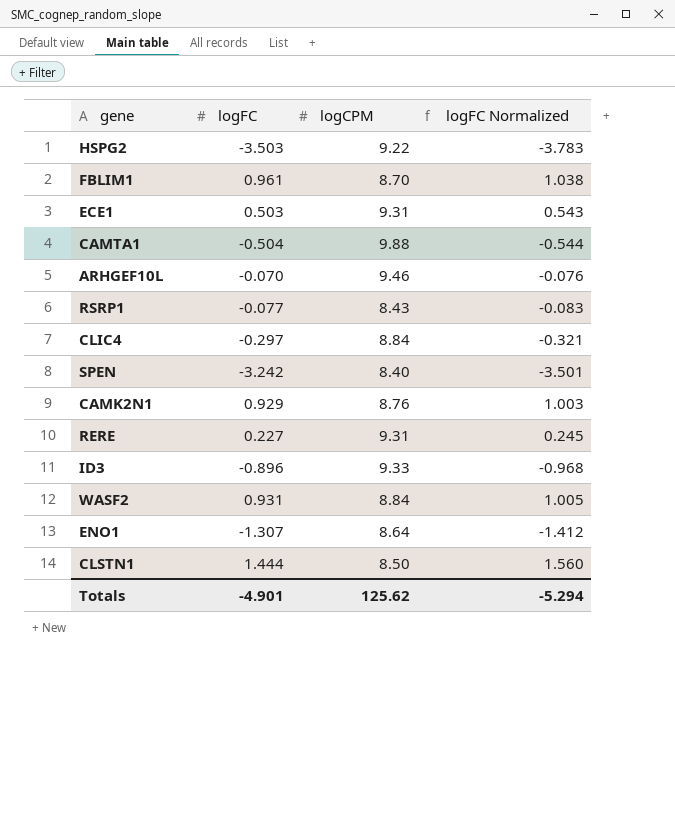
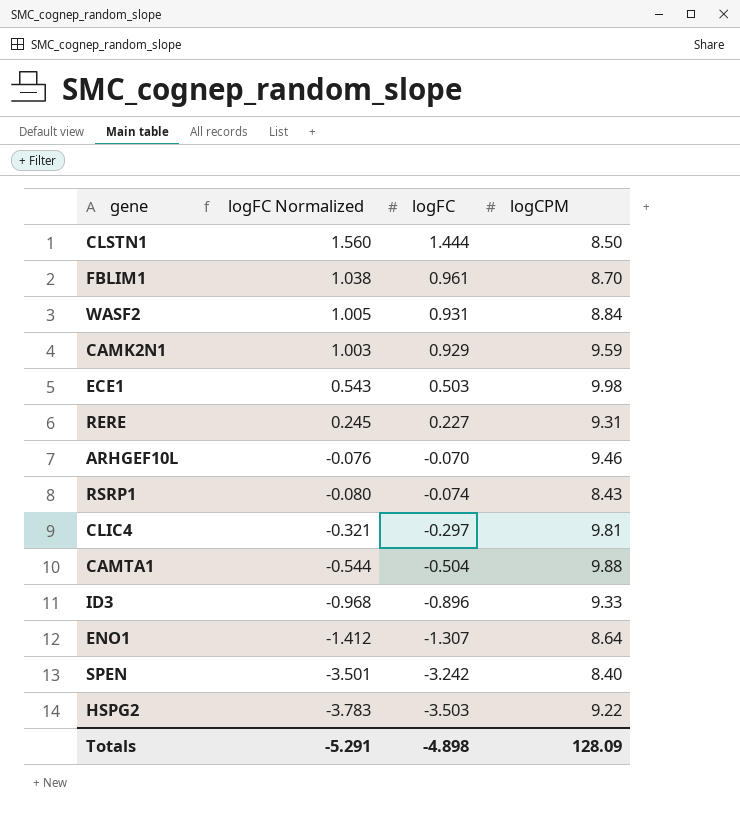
row order: none -> logFC Normalized descending
column logFC Normalized | position: 4 -> 2
CAMK2N1 | logCPM: 8.76 -> 9.59
ECE1 | logCPM: 9.31 -> 9.98
RSRP1 | logFC Normalized: -0.083 -> -0.080
RSRP1 | logFC: -0.077 -> -0.074
CLIC4 | logCPM: 8.84 -> 9.81
Totals | logFC Normalized: -5.294 -> -5.291
Totals | logFC: -4.901 -> -4.898
Totals | logCPM: 125.62 -> 128.09

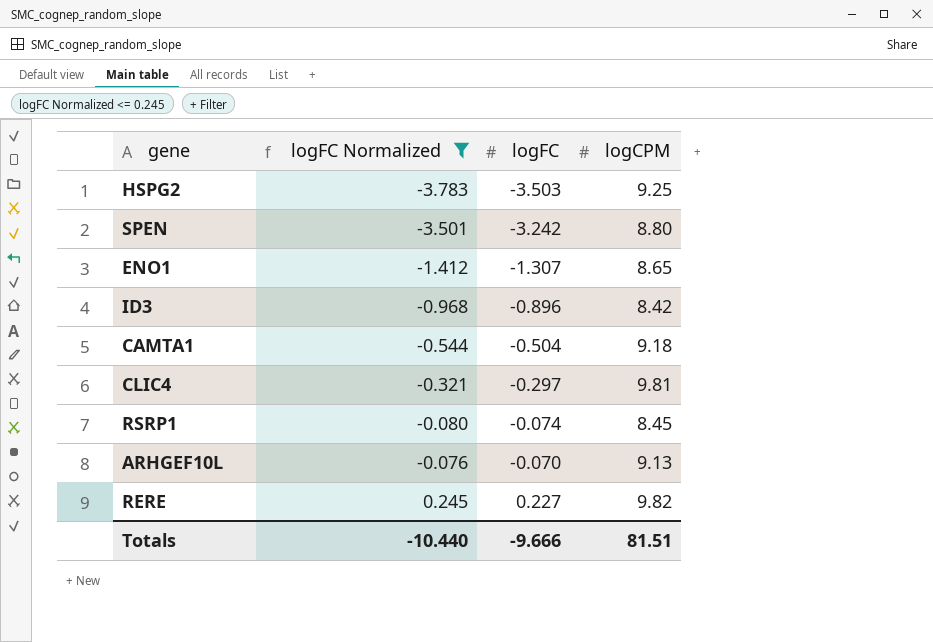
filter: none -> logFC Normalized <= 0.245
row order: logFC Normalized descending -> logFC Normalized ascending
HSPG2 | logCPM: 9.22 -> 9.25
SPEN | logCPM: 8.40 -> 8.80
ENO1 | logCPM: 8.64 -> 8.65
ID3 | logCPM: 9.33 -> 8.42
CAMTA1 | logCPM: 9.88 -> 9.18
RSRP1 | logCPM: 8.43 -> 8.45
ARHGEF10L | logCPM: 9.46 -> 9.13
RERE | logCPM: 9.31 -> 9.82
Totals | logFC Normalized: -5.291 -> -10.440
Totals | logFC: -4.898 -> -9.666
Totals | logCPM: 128.09 -> 81.51

